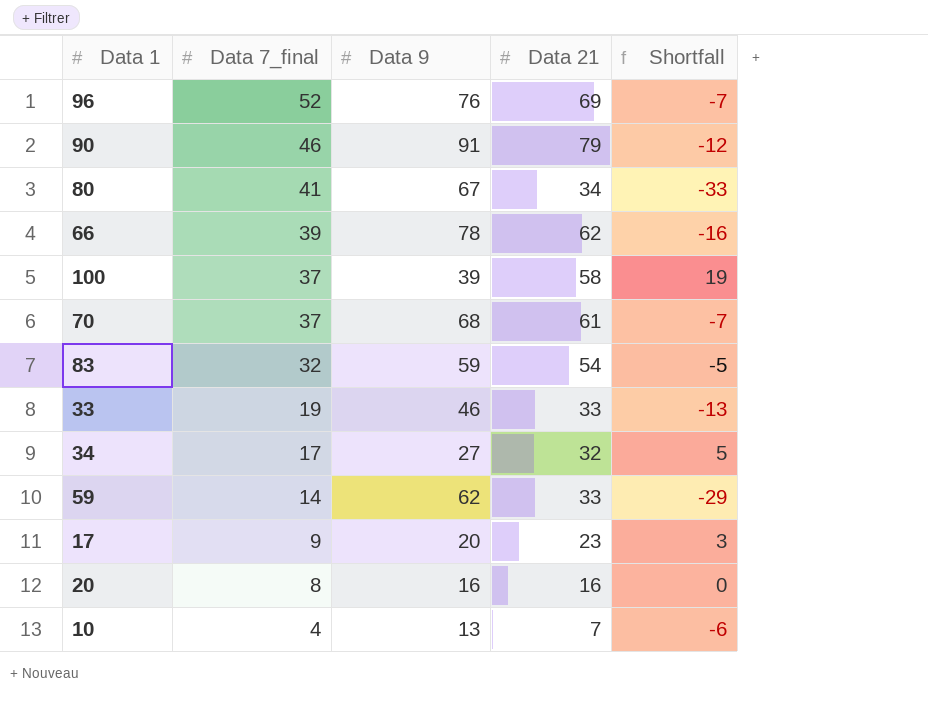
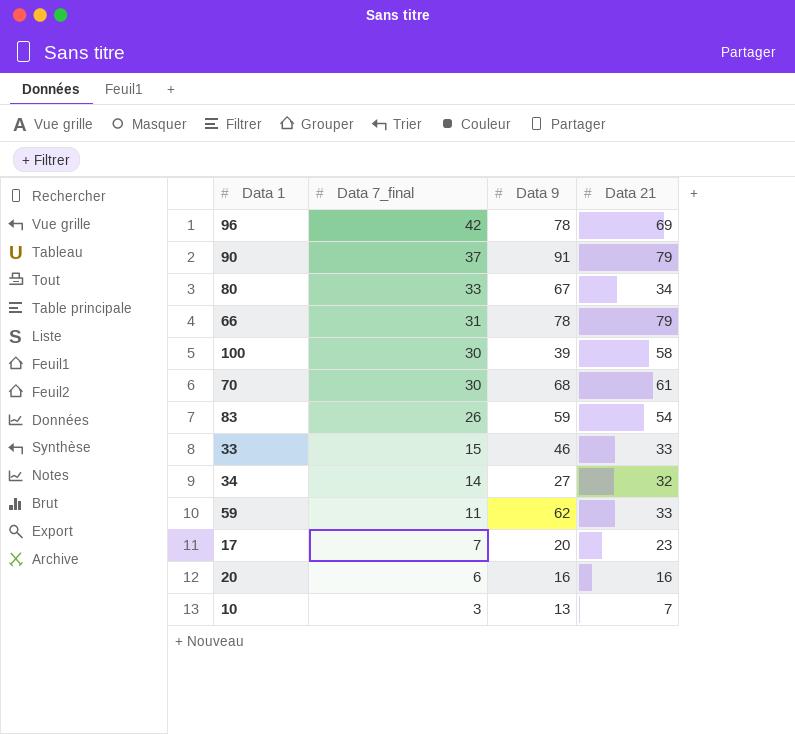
column Shortfall | formula: [Data 21] - [Data 9] -> none
96 | Data 7_final: 52 -> 42
96 | Data 9: 76 -> 78
90 | Data 7_final: 46 -> 37
80 | Data 7_final: 41 -> 33
66 | Data 7_final: 39 -> 31
66 | Data 21: 62 -> 79
100 | Data 7_final: 37 -> 30
70 | Data 7_final: 37 -> 30
83 | Data 7_final: 32 -> 26
33 | Data 7_final: 19 -> 15
34 | Data 7_final: 17 -> 14
59 | Data 7_final: 14 -> 11
17 | Data 7_final: 9 -> 7
20 | Data 7_final: 8 -> 6
10 | Data 7_final: 4 -> 3

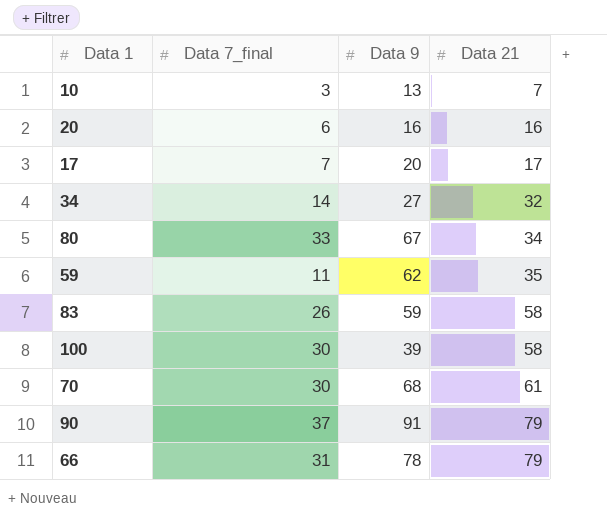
row order: Data 7_final descending -> Data 21 ascending
row 96: 42 | 78 | 69 -> none
row 33: 15 | 46 | 33 -> none
17 | Data 21: 23 -> 17
59 | Data 21: 33 -> 35
83 | Data 21: 54 -> 58

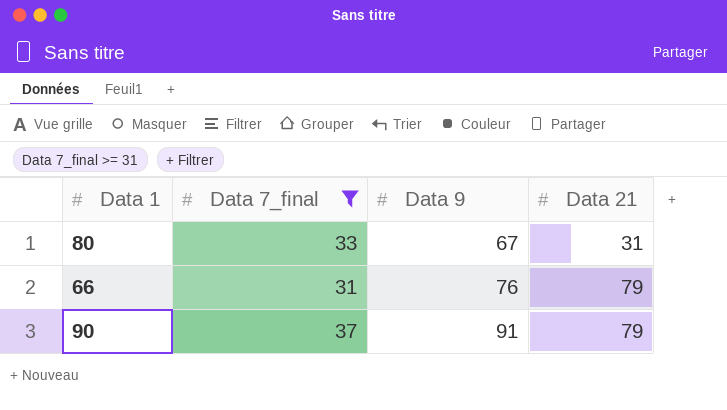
filter: none -> Data 7_final >= 31
row order: Data 21 ascending -> Data 9 ascending
80 | Data 21: 34 -> 31
66 | Data 9: 78 -> 76

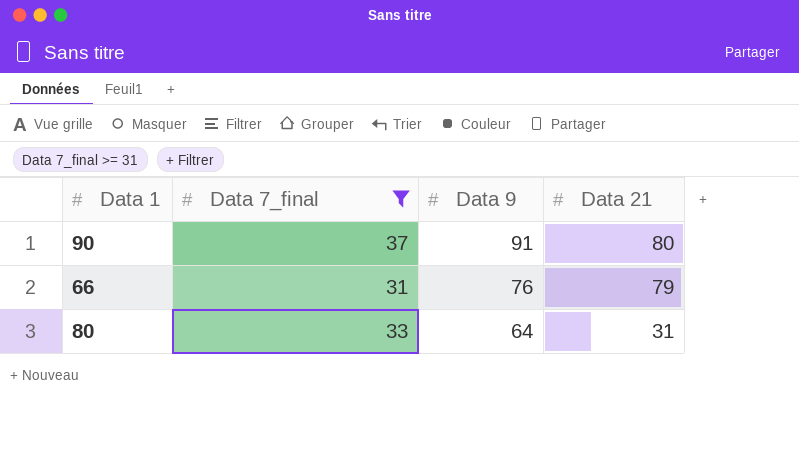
row order: Data 9 ascending -> Data 9 descending
90 | Data 21: 79 -> 80
80 | Data 9: 67 -> 64

